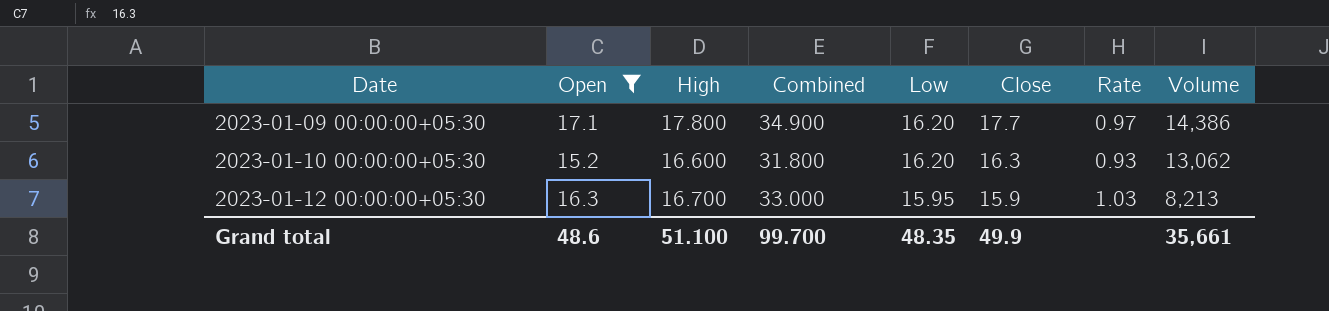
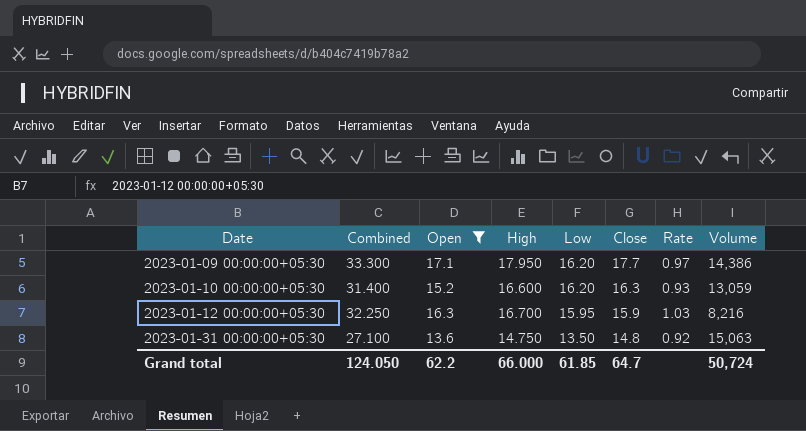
column Combined | formula: [Open] + [High] -> [Open] + [Low]
column Combined | position: 4 -> 2
2023-01-09 00:00:00+05:30 | High: 17.800 -> 17.950
2023-01-10 00:00:00+05:30 | Volume: 13,062 -> 13,059
2023-01-12 00:00:00+05:30 | Volume: 8,213 -> 8,216
row 2023-01-31 00:00:00+05:30: none -> 27.100 | 13.6 | 14.750 | 13.50 | 14.8 | 0.92 | 15,063
Grand total | Combined: 99.700 -> 124.050
Grand total | Open: 48.6 -> 62.2
Grand total | High: 51.100 -> 66.000
Grand total | Low: 48.35 -> 61.85
Grand total | Close: 49.9 -> 64.7
Grand total | Volume: 35,661 -> 50,724

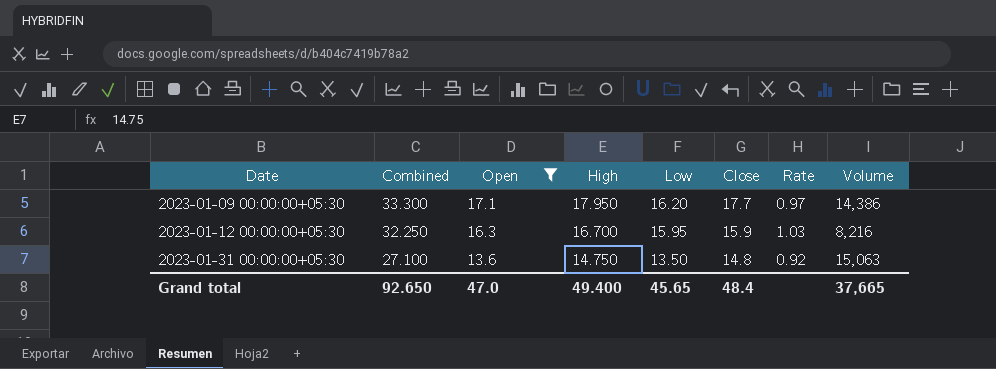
row 2023-01-10 00:00:00+05:30: 31.400 | 15.2 | 16.600 | 16.20 | 16.3 | 0.93 | 13,059 -> none
Grand total | Combined: 124.050 -> 92.650
Grand total | Open: 62.2 -> 47.0
Grand total | High: 66.000 -> 49.400
Grand total | Low: 61.85 -> 45.65
Grand total | Close: 64.7 -> 48.4
Grand total | Volume: 50,724 -> 37,665

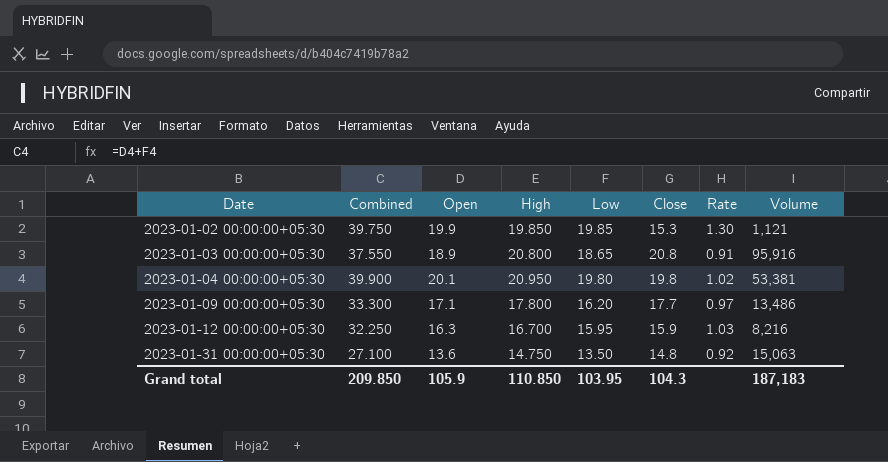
filter: Open <= 17.1 -> none
2023-01-09 00:00:00+05:30 | High: 17.950 -> 17.800
2023-01-09 00:00:00+05:30 | Volume: 14,386 -> 13,486
Grand total | Combined: 92.650 -> 209.850
Grand total | Open: 47.0 -> 105.9
Grand total | High: 49.400 -> 110.850
Grand total | Low: 45.65 -> 103.95
Grand total | Close: 48.4 -> 104.3
Grand total | Volume: 37,665 -> 187,183

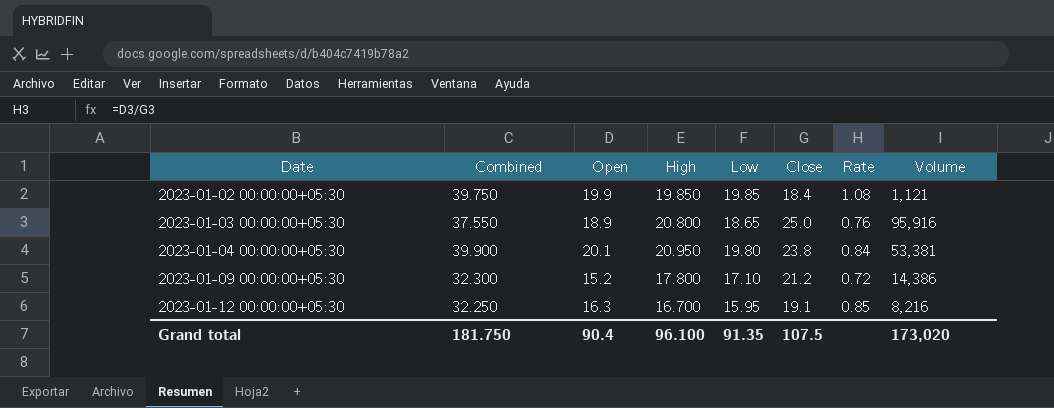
row 2023-01-31 00:00:00+05:30: 27.100 | 13.6 | 14.750 | 13.50 | 14.8 | 0.92 | 15,063 -> none
2023-01-02 00:00:00+05:30 | Close: 15.3 -> 18.4
2023-01-02 00:00:00+05:30 | Rate: 1.30 -> 1.08
2023-01-03 00:00:00+05:30 | Close: 20.8 -> 25.0
2023-01-03 00:00:00+05:30 | Rate: 0.91 -> 0.76
2023-01-04 00:00:00+05:30 | Close: 19.8 -> 23.8
2023-01-04 00:00:00+05:30 | Rate: 1.02 -> 0.84
2023-01-09 00:00:00+05:30 | Combined: 33.300 -> 32.300
2023-01-09 00:00:00+05:30 | Open: 17.1 -> 15.2
2023-01-09 00:00:00+05:30 | Low: 16.20 -> 17.10
2023-01-09 00:00:00+05:30 | Close: 17.7 -> 21.2
2023-01-09 00:00:00+05:30 | Rate: 0.97 -> 0.72
2023-01-09 00:00:00+05:30 | Volume: 13,486 -> 14,386
2023-01-12 00:00:00+05:30 | Close: 15.9 -> 19.1
2023-01-12 00:00:00+05:30 | Rate: 1.03 -> 0.85
Grand total | Combined: 209.850 -> 181.750
Grand total | Open: 105.9 -> 90.4
Grand total | High: 110.850 -> 96.100
Grand total | Low: 103.95 -> 91.35
Grand total | Close: 104.3 -> 107.5
Grand total | Volume: 187,183 -> 173,020

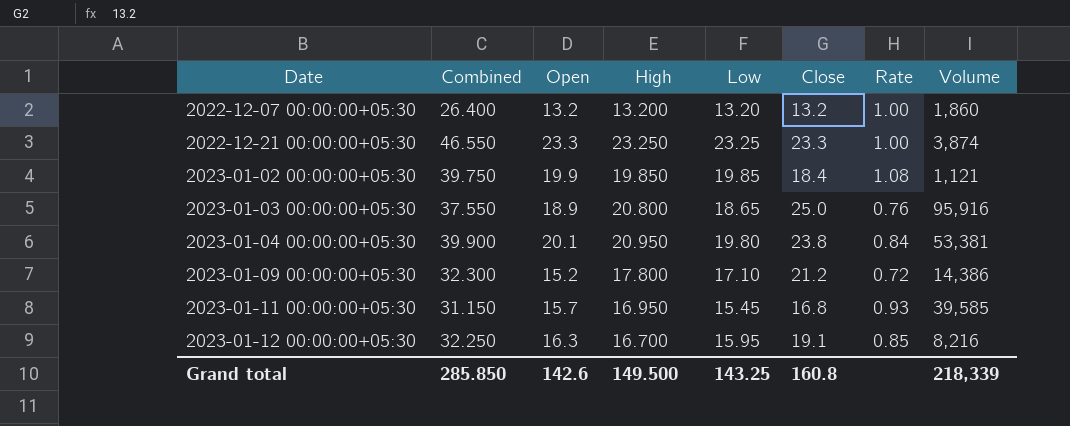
row 2022-12-07 00:00:00+05:30: none -> 26.400 | 13.2 | 13.200 | 13.20 | 13.2 | 1.00 | 1,860
row 2022-12-21 00:00:00+05:30: none -> 46.550 | 23.3 | 23.250 | 23.25 | 23.3 | 1.00 | 3,874
row 2023-01-11 00:00:00+05:30: none -> 31.150 | 15.7 | 16.950 | 15.45 | 16.8 | 0.93 | 39,585
Grand total | Combined: 181.750 -> 285.850
Grand total | Open: 90.4 -> 142.6
Grand total | High: 96.100 -> 149.500
Grand total | Low: 91.35 -> 143.25
Grand total | Close: 107.5 -> 160.8
Grand total | Volume: 173,020 -> 218,339

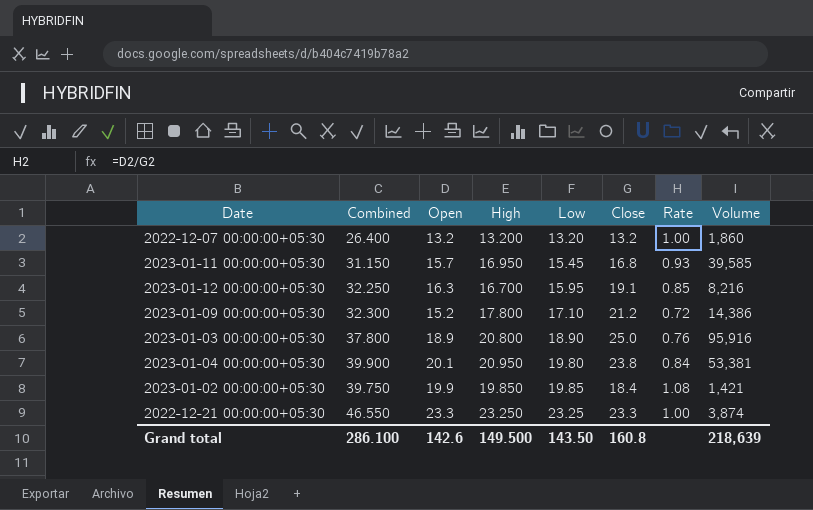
row order: Date ascending -> Low ascending
2023-01-03 00:00:00+05:30 | Combined: 37.550 -> 37.800
2023-01-03 00:00:00+05:30 | Low: 18.65 -> 18.90
2023-01-02 00:00:00+05:30 | Volume: 1,121 -> 1,421
Grand total | Combined: 285.850 -> 286.100
Grand total | Low: 143.25 -> 143.50
Grand total | Volume: 218,339 -> 218,639

